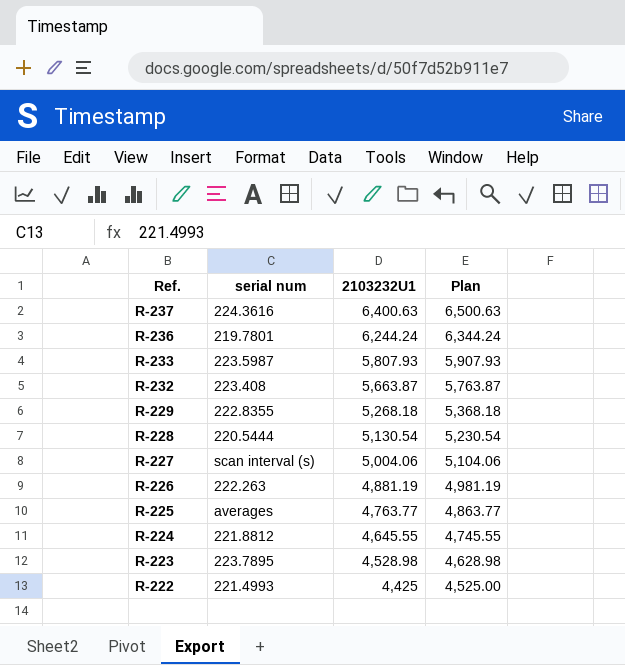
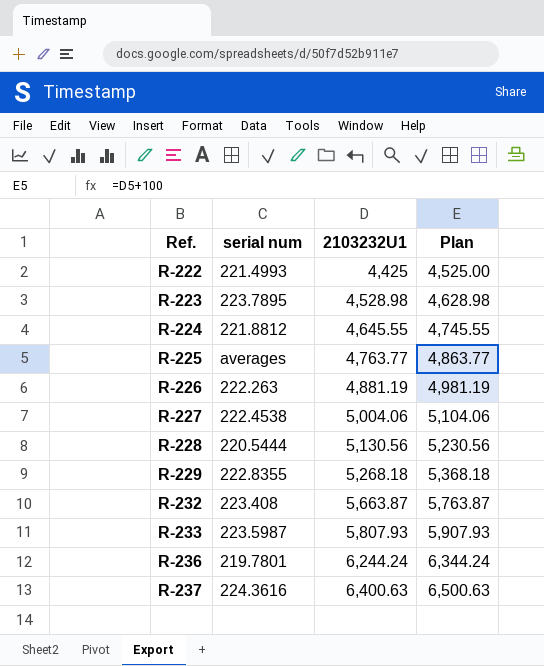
row order: Ref. descending -> Ref. ascending
R-227 | serial num: scan interval (s) -> 222.4538
R-228 | 2103232U1: 5,130.54 -> 5,130.56
R-228 | Plan: 5,230.54 -> 5,230.56

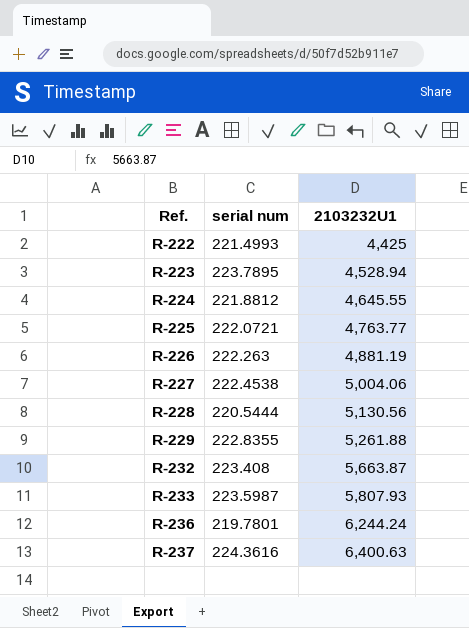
column Plan | formula: [2103232U1] + 100 -> none
R-223 | 2103232U1: 4,528.98 -> 4,528.94
R-225 | serial num: averages -> 222.0721
R-229 | 2103232U1: 5,268.18 -> 5,261.88

